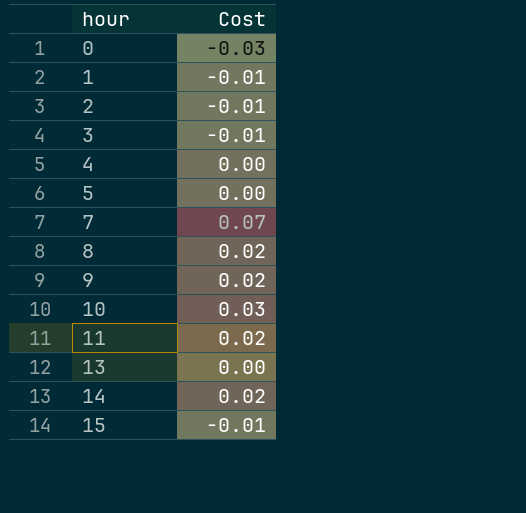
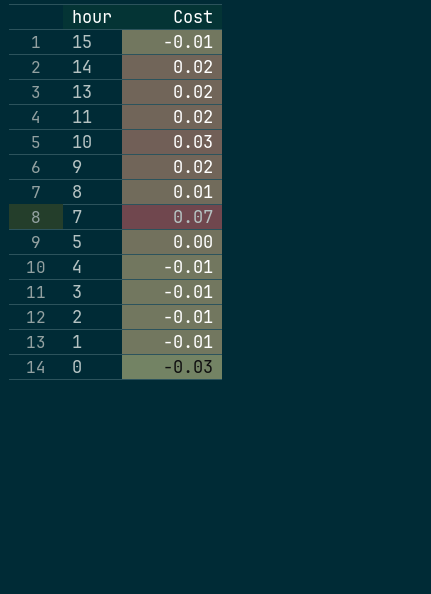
row order: hour ascending -> hour descending
13 | Cost: 0.00 -> 0.02
8 | Cost: 0.02 -> 0.01
4 | Cost: 0.00 -> -0.01

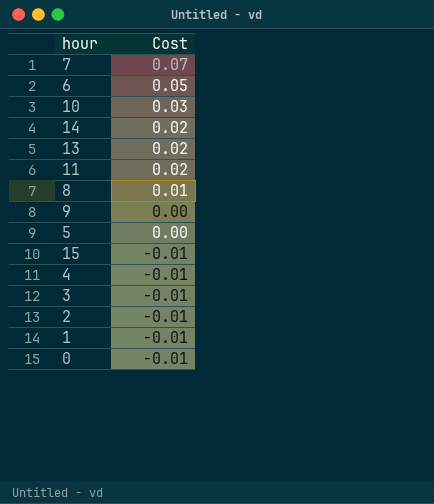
row order: hour descending -> Cost descending
row 6: none -> 0.05
9 | Cost: 0.02 -> 0.00
0 | Cost: -0.03 -> -0.01

